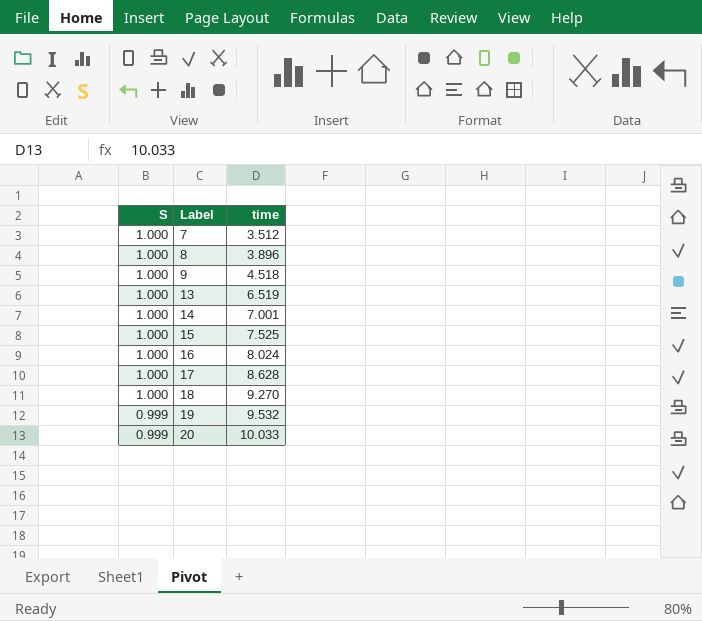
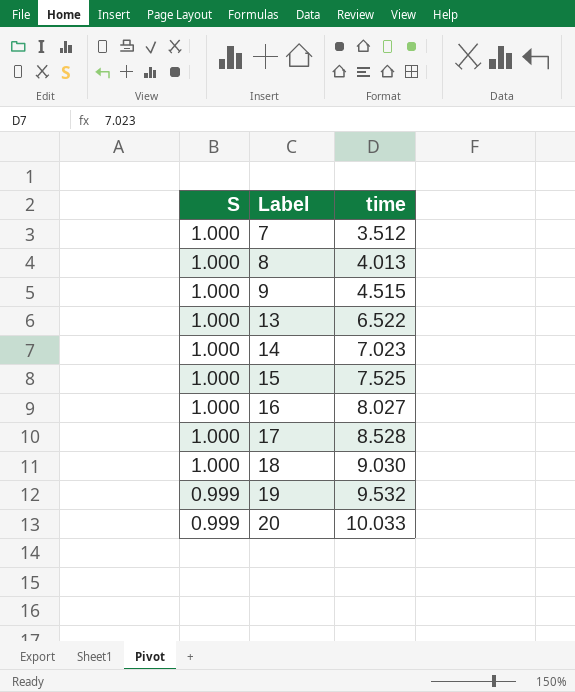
8 | time: 3.896 -> 4.013
9 | time: 4.518 -> 4.515
13 | time: 6.519 -> 6.522
14 | time: 7.001 -> 7.023
16 | time: 8.024 -> 8.027
17 | time: 8.628 -> 8.528
18 | time: 9.270 -> 9.030

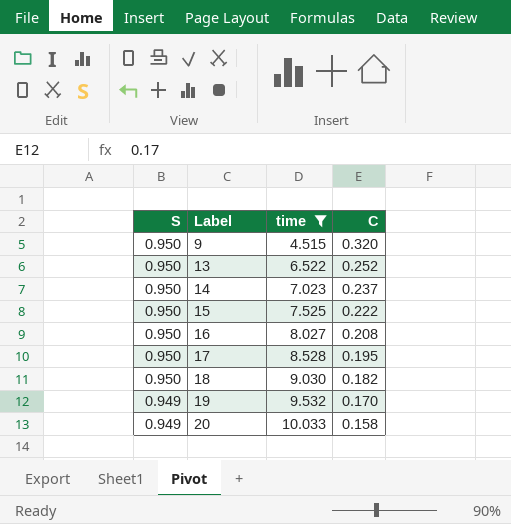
filter: none -> time >= 4.515
column C | position: none -> 4
9 | S: 1.000 -> 0.950
13 | S: 1.000 -> 0.950
14 | S: 1.000 -> 0.950
15 | S: 1.000 -> 0.950
16 | S: 1.000 -> 0.950
17 | S: 1.000 -> 0.950
18 | S: 1.000 -> 0.950
19 | S: 0.999 -> 0.949
20 | S: 0.999 -> 0.949

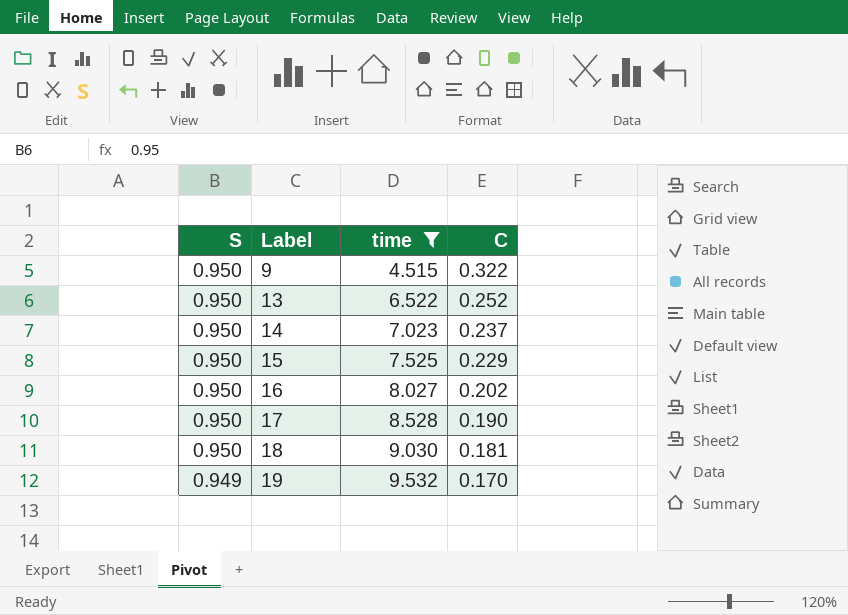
row 20: 0.949 | 10.033 | 0.158 -> none
9 | C: 0.320 -> 0.322
15 | C: 0.222 -> 0.229
16 | C: 0.208 -> 0.202
17 | C: 0.195 -> 0.190
18 | C: 0.182 -> 0.181

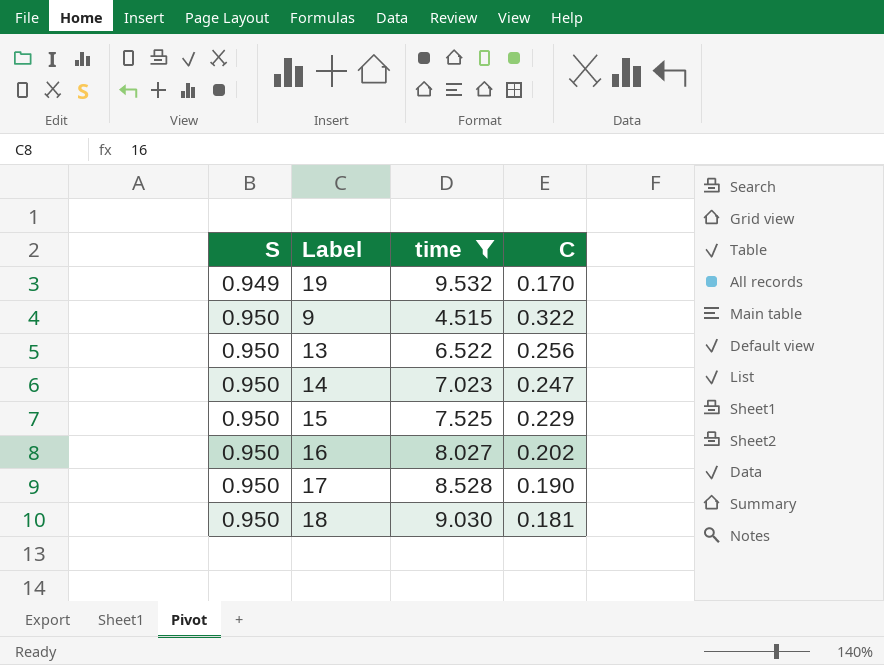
row order: S descending -> S ascending
13 | C: 0.252 -> 0.256
14 | C: 0.237 -> 0.247

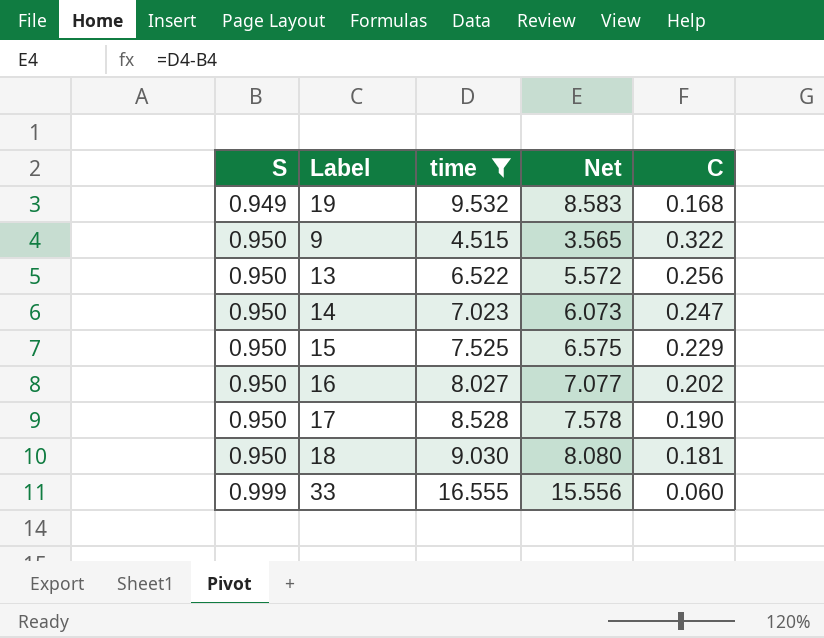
column Net | formula: none -> [time] - [S]
19 | C: 0.170 -> 0.168
row 33: none -> 0.999 | 16.555 | 15.556 | 0.060

